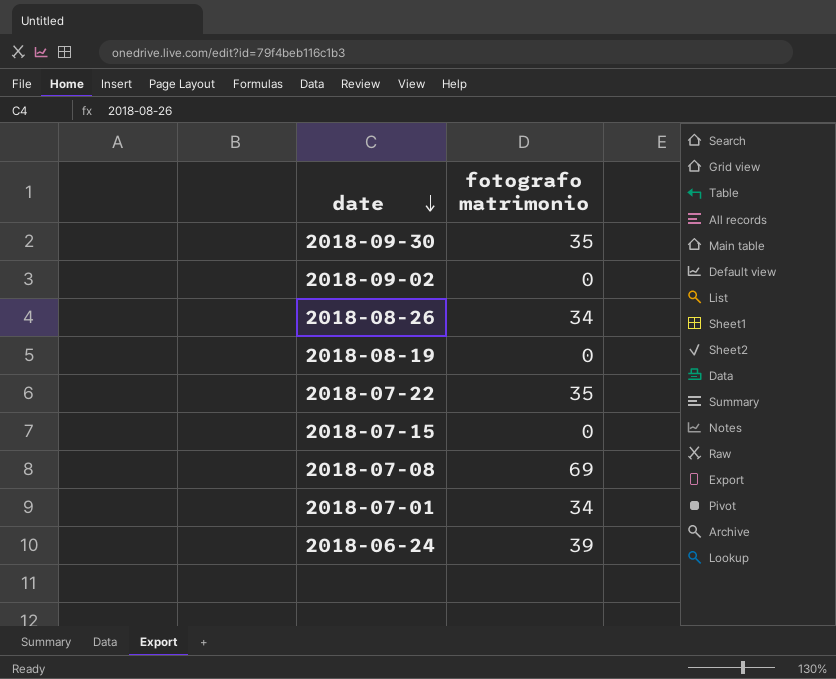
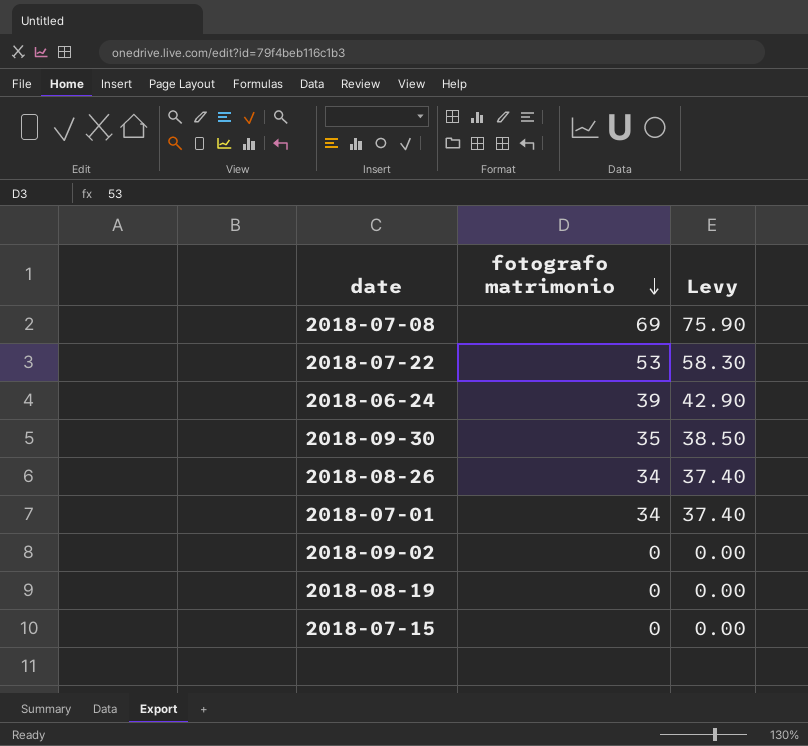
row order: date descending -> fotografo matrimonio descending
column Levy | formula: none -> [fotografo matrimonio] * 1.1
2018-07-22 | fotografo matrimonio: 35 -> 53

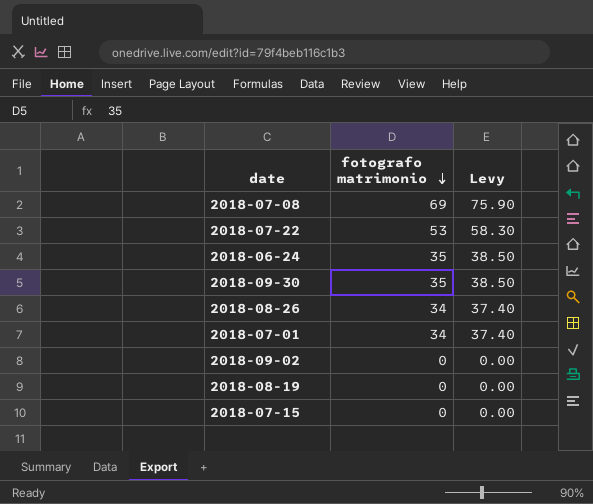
2018-06-24 | fotografo matrimonio: 39 -> 35
2018-06-24 | Levy: 42.90 -> 38.50

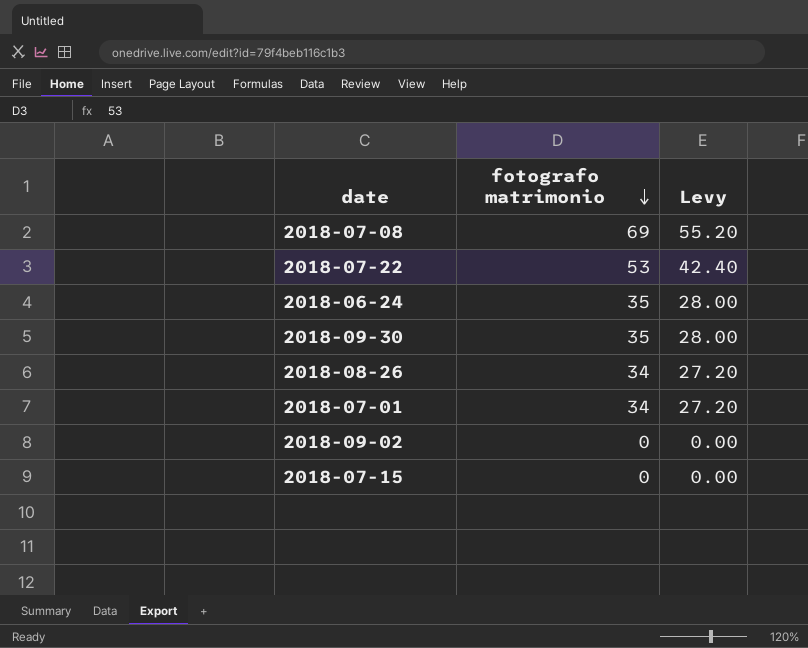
column Levy | formula: [fotografo matrimonio] * 1.1 -> [fotografo matrimonio] * 0.8
row 2018-08-19: 0 | 0.00 -> none

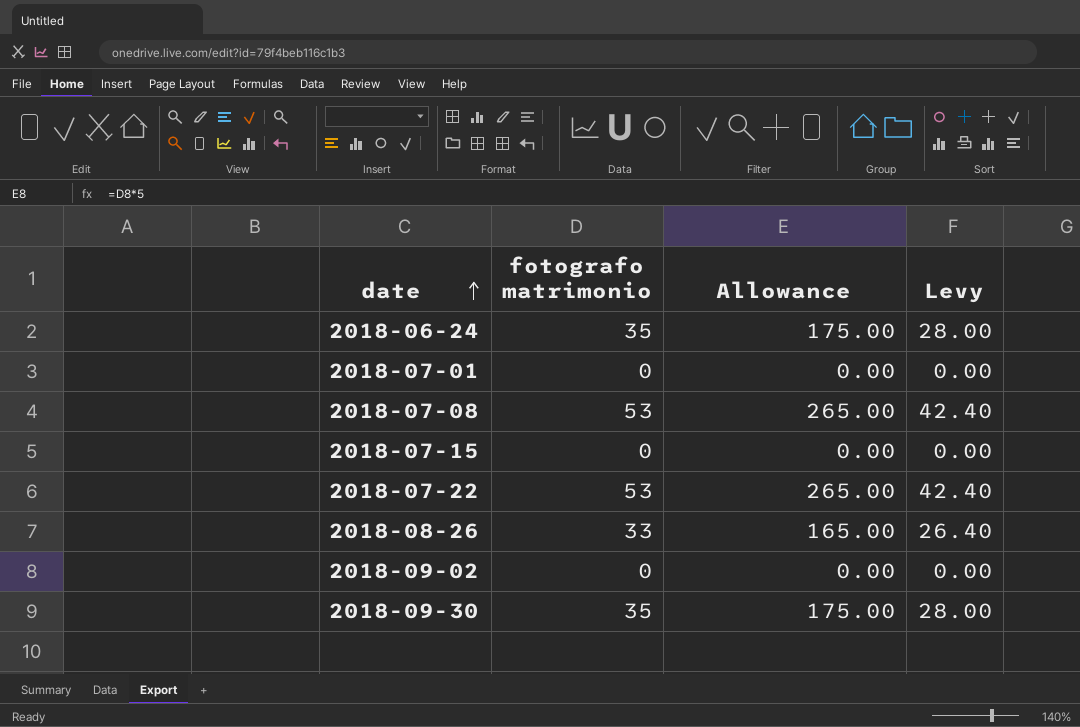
row order: fotografo matrimonio descending -> date ascending
column Allowance | formula: none -> [fotografo matrimonio] * 5
2018-07-01 | fotografo matrimonio: 34 -> 0
2018-07-01 | Levy: 27.20 -> 0.00
2018-07-08 | fotografo matrimonio: 69 -> 53
2018-07-08 | Levy: 55.20 -> 42.40
2018-08-26 | fotografo matrimonio: 34 -> 33
2018-08-26 | Levy: 27.20 -> 26.40

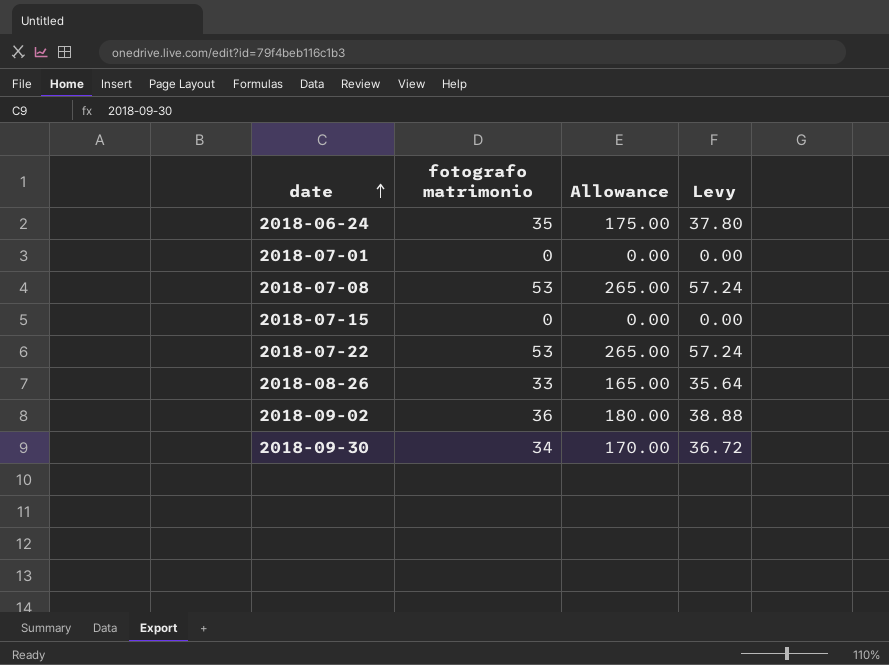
column Levy | formula: [fotografo matrimonio] * 0.8 -> [fotografo matrimonio] * 1.08
2018-09-02 | fotografo matrimonio: 0 -> 36
2018-09-02 | Allowance: 0.00 -> 180.00
2018-09-30 | fotografo matrimonio: 35 -> 34
2018-09-30 | Allowance: 175.00 -> 170.00

